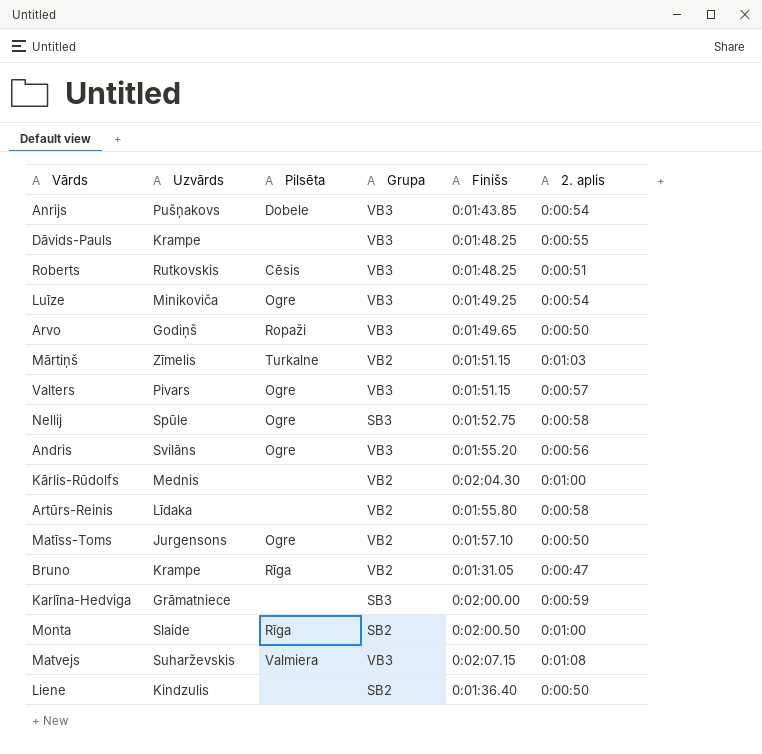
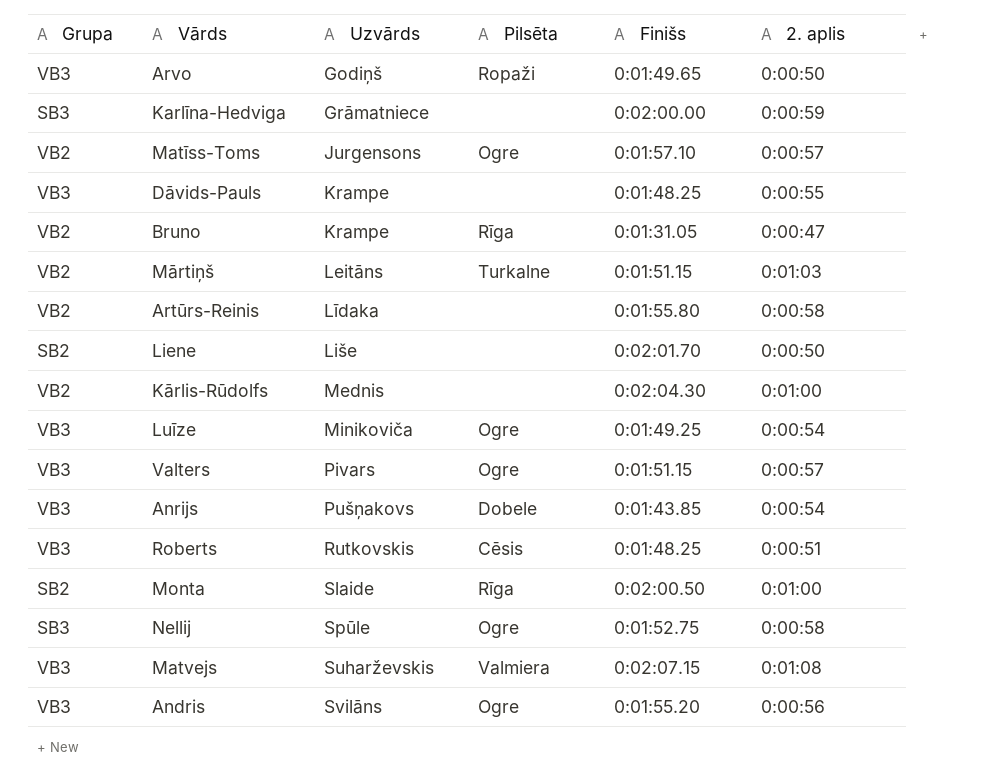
row order: none -> Uzvārds ascending
column Grupa | position: 4 -> 1
Matīss-Toms | 2. aplis: 0:00:50 -> 0:00:57
Mārtiņš | Uzvārds: Zīmelis -> Leitāns
Liene | Uzvārds: Kindzulis -> Liše
Liene | Finišs: 0:01:36.40 -> 0:02:01.70

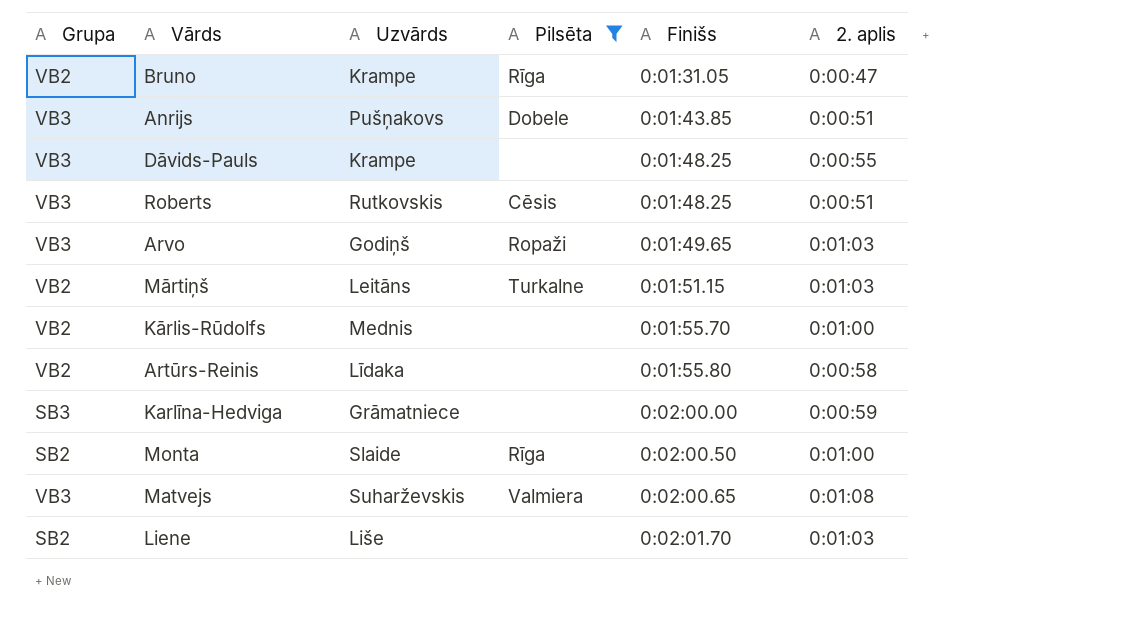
filter: none -> Pilsēta != Ogre
row order: Uzvārds ascending -> Finišs ascending
Anrijs | 2. aplis: 0:00:54 -> 0:00:51
Arvo | 2. aplis: 0:00:50 -> 0:01:03
Kārlis-Rūdolfs | Finišs: 0:02:04.30 -> 0:01:55.70
Matvejs | Finišs: 0:02:07.15 -> 0:02:00.65
Liene | 2. aplis: 0:00:50 -> 0:01:03

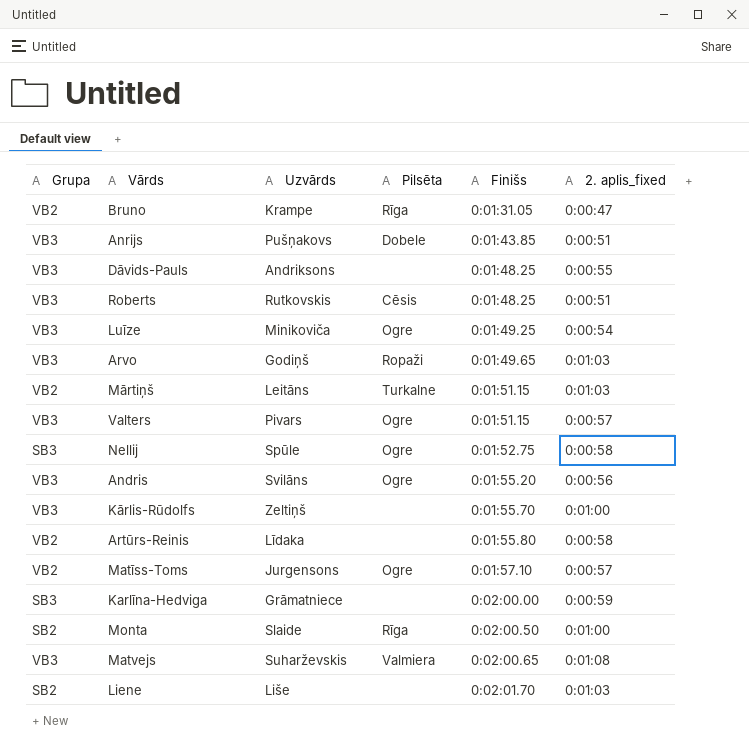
filter: Pilsēta != Ogre -> none
column name: 2. aplis -> 2. aplis_fixed
Dāvids-Pauls | Uzvārds: Krampe -> Andriksons
Kārlis-Rūdolfs | Grupa: VB2 -> VB3
Kārlis-Rūdolfs | Uzvārds: Mednis -> Zeltiņš

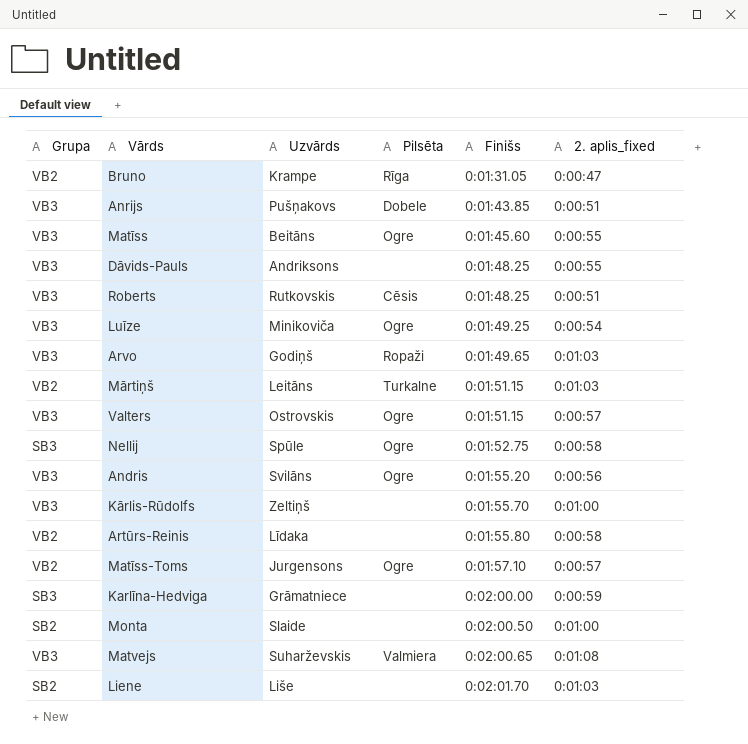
row Matīss: none -> VB3 | Beitāns | Ogre | 0:01:45.60 | 0:00:55
Valters | Uzvārds: Pivars -> Ostrovskis
Monta | Pilsēta: Rīga -> none

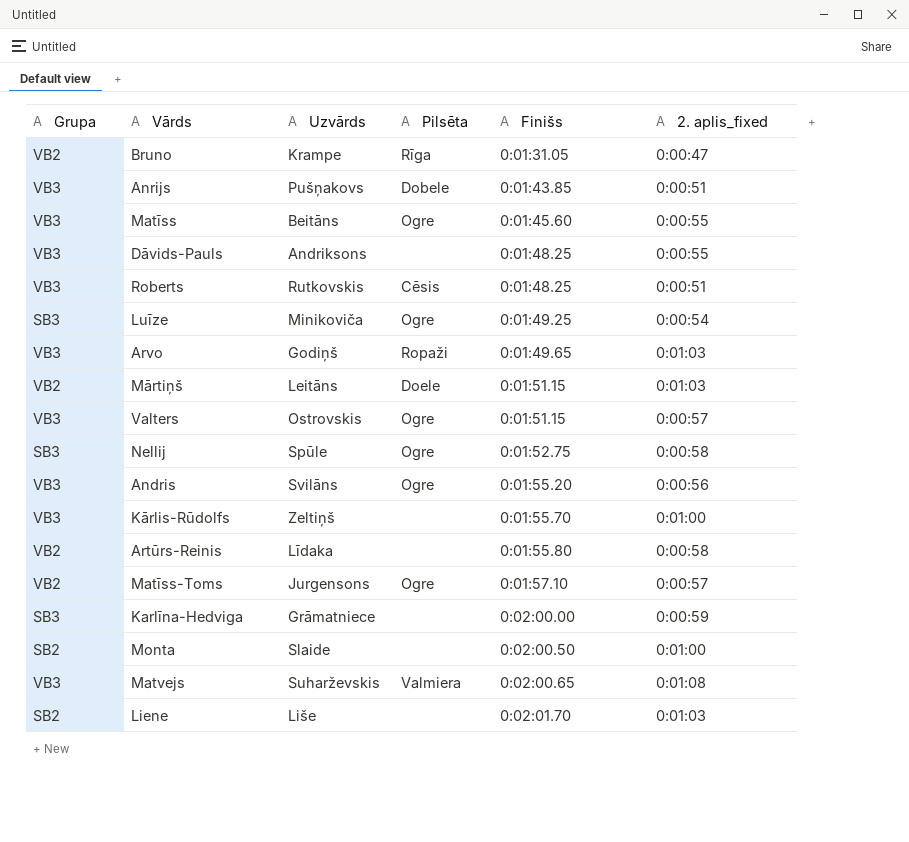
Luīze | Grupa: VB3 -> SB3
Mārtiņš | Pilsēta: Turkalne -> Doele

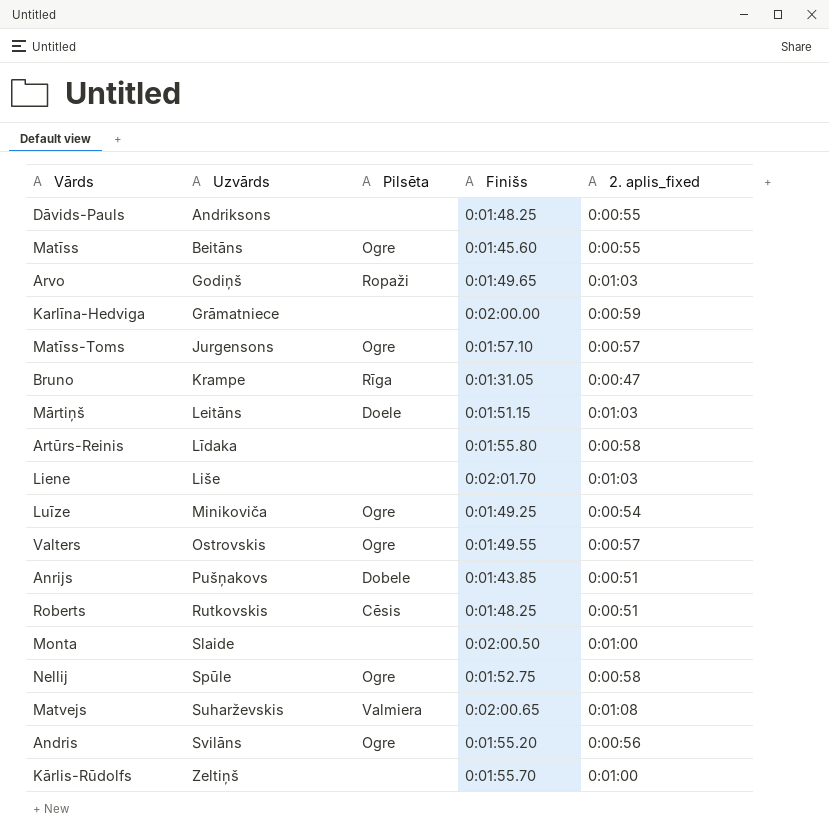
row order: Finišs ascending -> Uzvārds ascending
column Grupa | position: 1 -> none
Valters | Finišs: 0:01:51.15 -> 0:01:49.55

